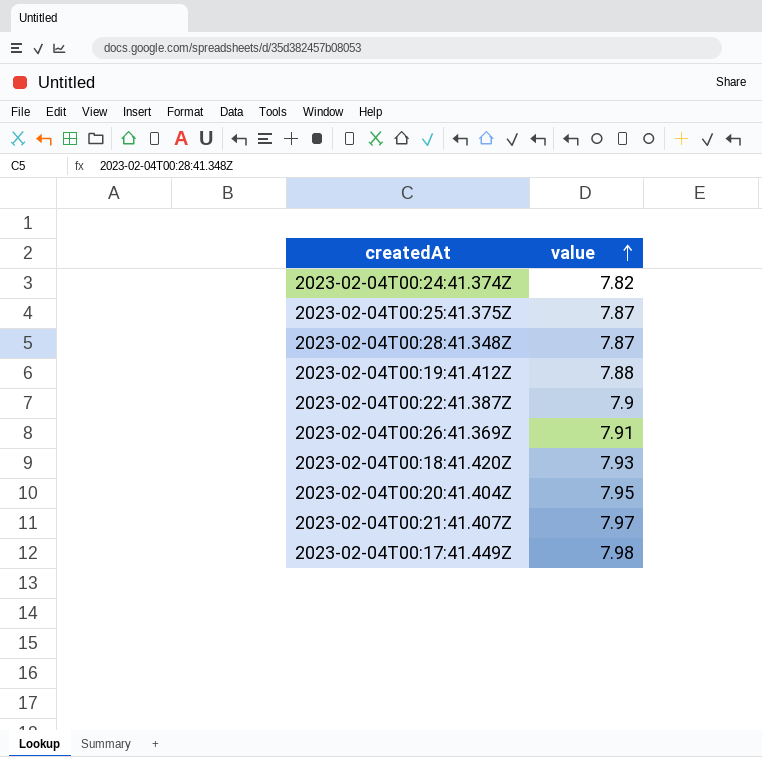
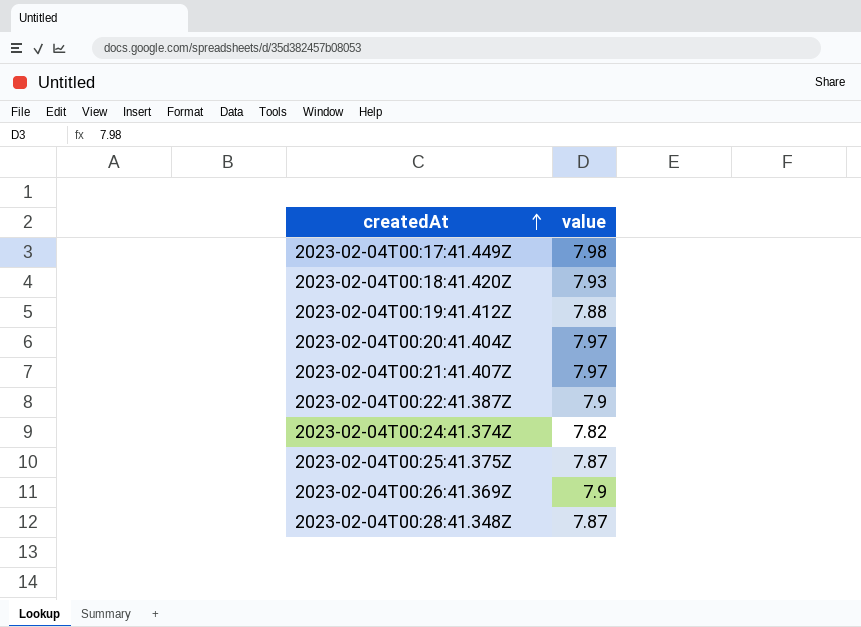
row order: value ascending -> createdAt ascending
2023-02-04T00:20:41.404Z | value: 7.95 -> 7.97
2023-02-04T00:26:41.369Z | value: 7.91 -> 7.9

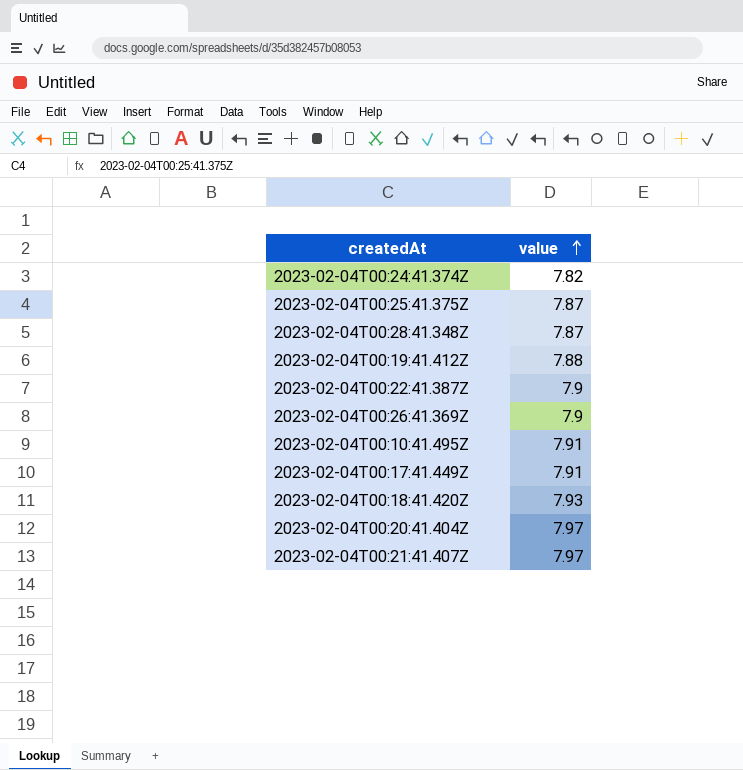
row order: createdAt ascending -> value ascending
row 2023-02-04T00:10:41.495Z: none -> 7.91
2023-02-04T00:17:41.449Z | value: 7.98 -> 7.91

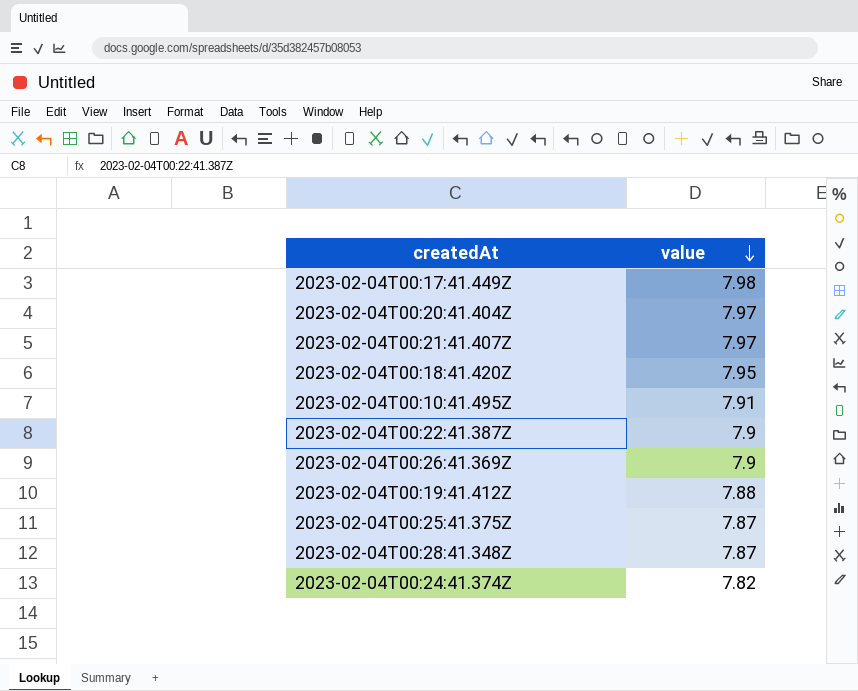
row order: value ascending -> value descending
2023-02-04T00:17:41.449Z | value: 7.91 -> 7.98
2023-02-04T00:18:41.420Z | value: 7.93 -> 7.95

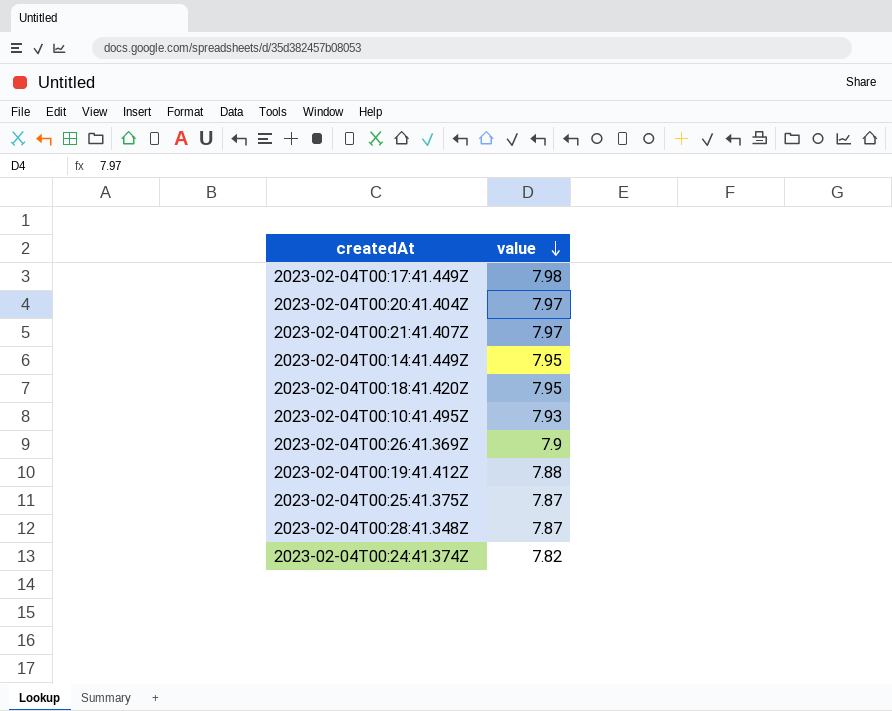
row 2023-02-04T00:22:41.387Z: 7.9 -> none
row 2023-02-04T00:14:41.449Z: none -> 7.95
2023-02-04T00:10:41.495Z | value: 7.91 -> 7.93

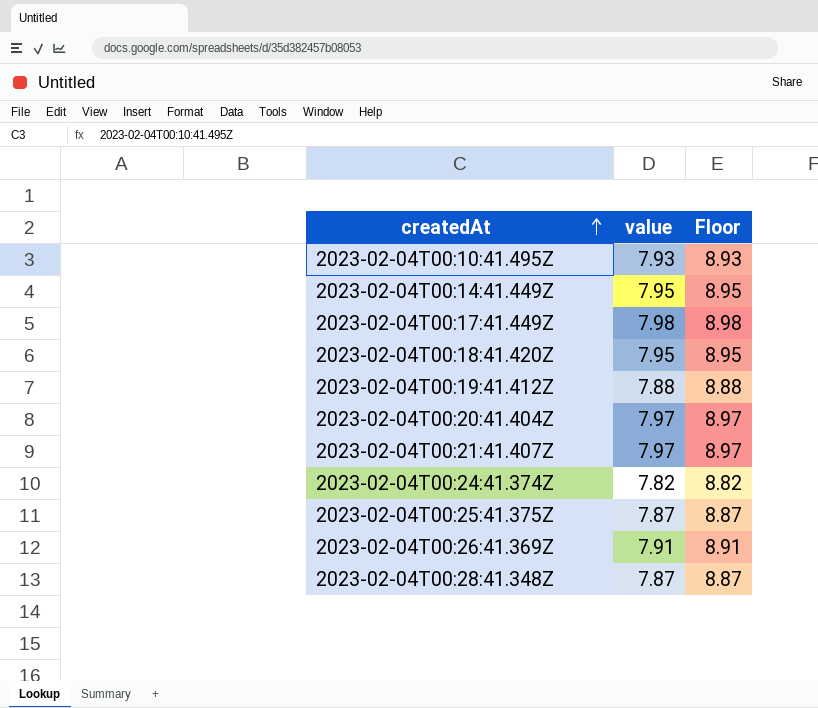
row order: value descending -> createdAt ascending
column Floor | formula: none -> [value] + 1
2023-02-04T00:26:41.369Z | value: 7.9 -> 7.91

